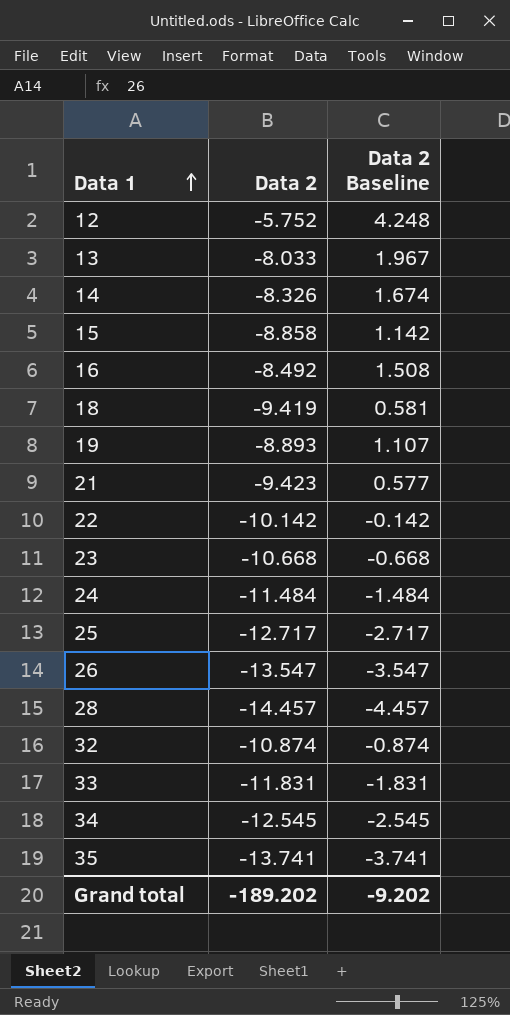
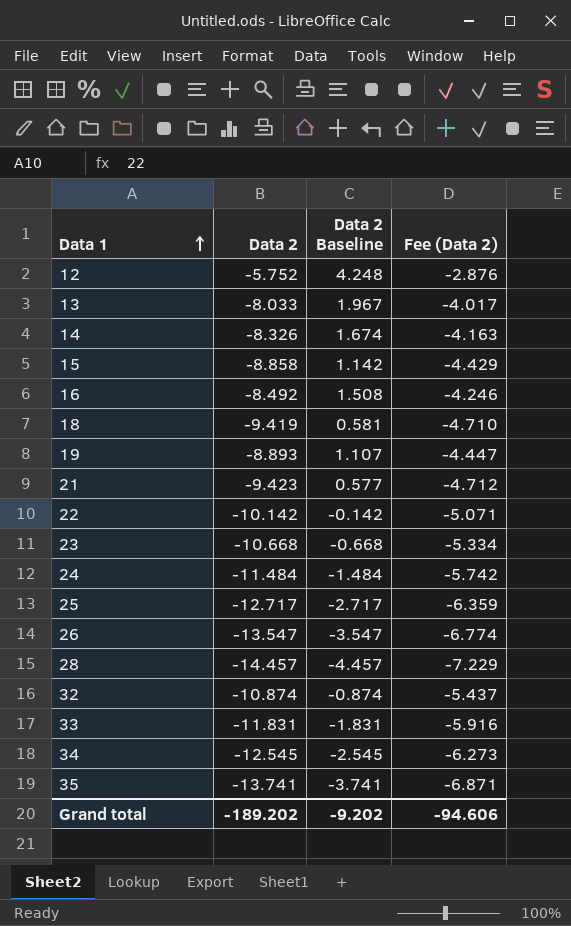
column Fee (Data 2) | formula: none -> [Data 2] * 0.5

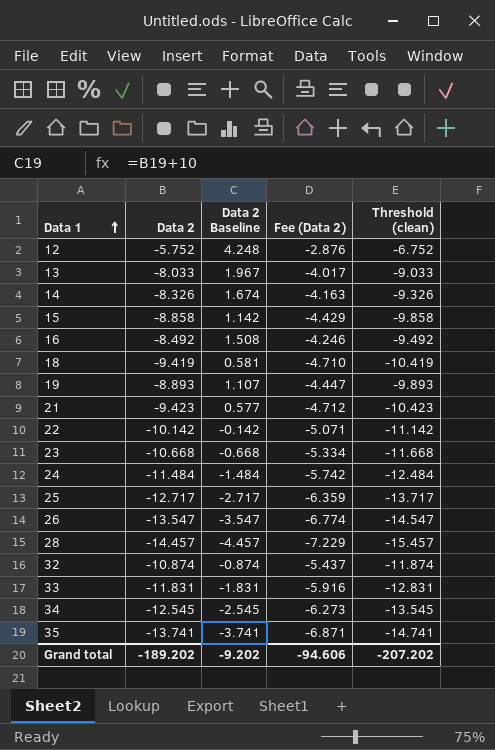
column Threshold (clean) | formula: none -> [Data 2] - 1

